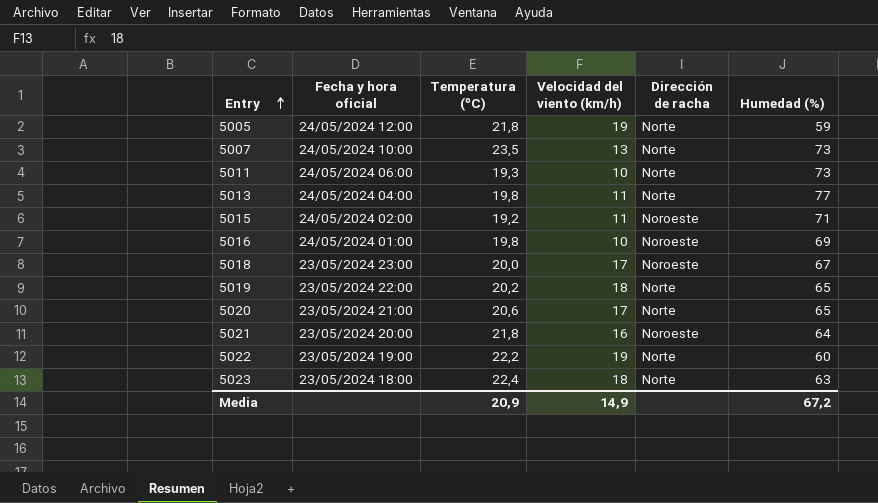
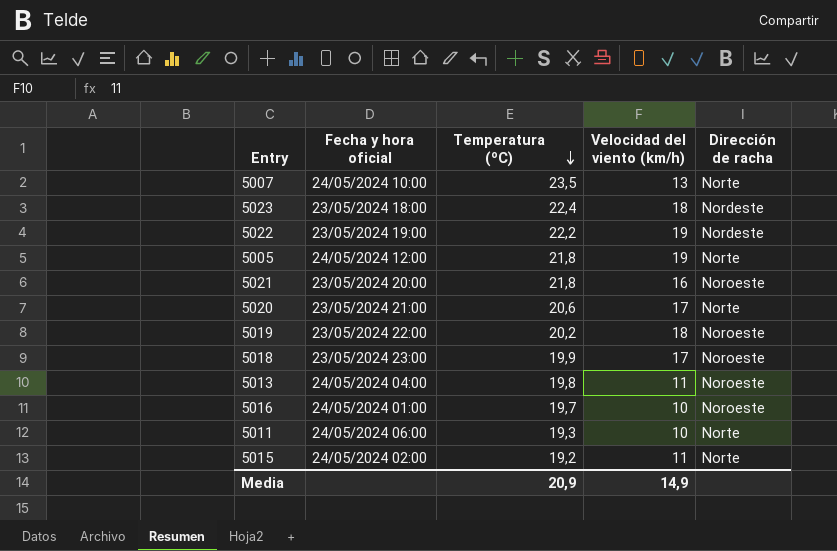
row order: Entry ascending -> Temperatura (ºC) descending
column Humedad (%) | position: 6 -> none
5023 | Dirección de racha: Norte -> Nordeste
5022 | Dirección de racha: Norte -> Nordeste
5019 | Dirección de racha: Norte -> Noroeste
5018 | Temperatura (ºC): 20,0 -> 19,9
5013 | Dirección de racha: Norte -> Noroeste
5016 | Temperatura (ºC): 19,8 -> 19,7
5015 | Dirección de racha: Noroeste -> Norte

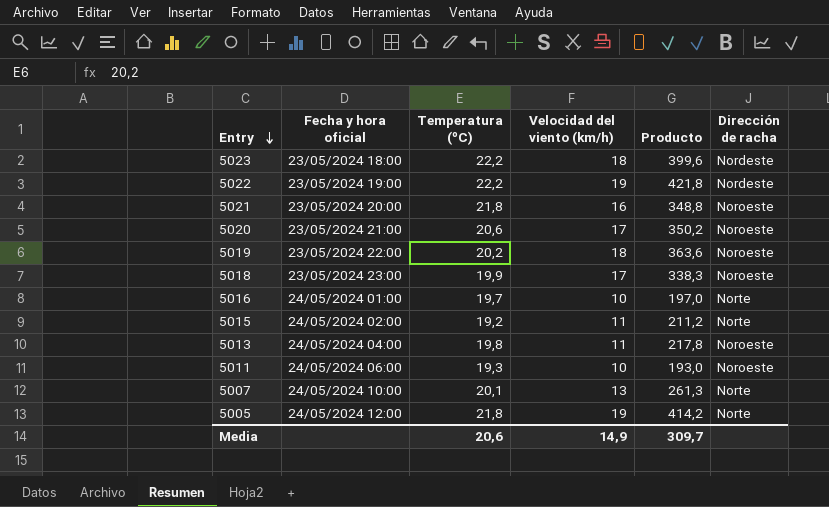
row order: Temperatura (ºC) descending -> Entry descending
column Producto | formula: none -> [Temperatura (ºC)] * [Velocidad del viento (km/h)]
5023 | Temperatura (ºC): 22,4 -> 22,2
5020 | Dirección de racha: Norte -> Noroeste
5016 | Dirección de racha: Noroeste -> Norte
5011 | Dirección de racha: Norte -> Noroeste
5007 | Temperatura (ºC): 23,5 -> 20,1
Media | Temperatura (ºC): 20,9 -> 20,6

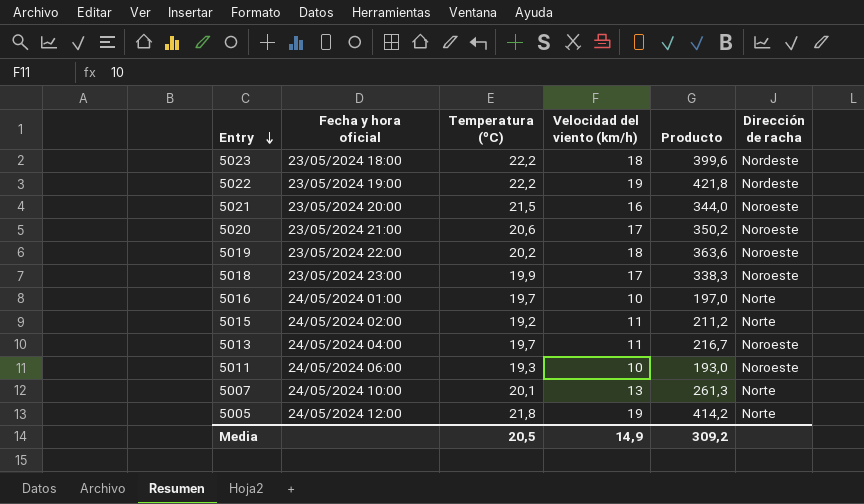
5021 | Temperatura (ºC): 21,8 -> 21,5
5021 | Producto: 348,8 -> 344,0
5013 | Temperatura (ºC): 19,8 -> 19,7
5013 | Producto: 217,8 -> 216,7
Media | Temperatura (ºC): 20,6 -> 20,5
Media | Producto: 309,7 -> 309,2

